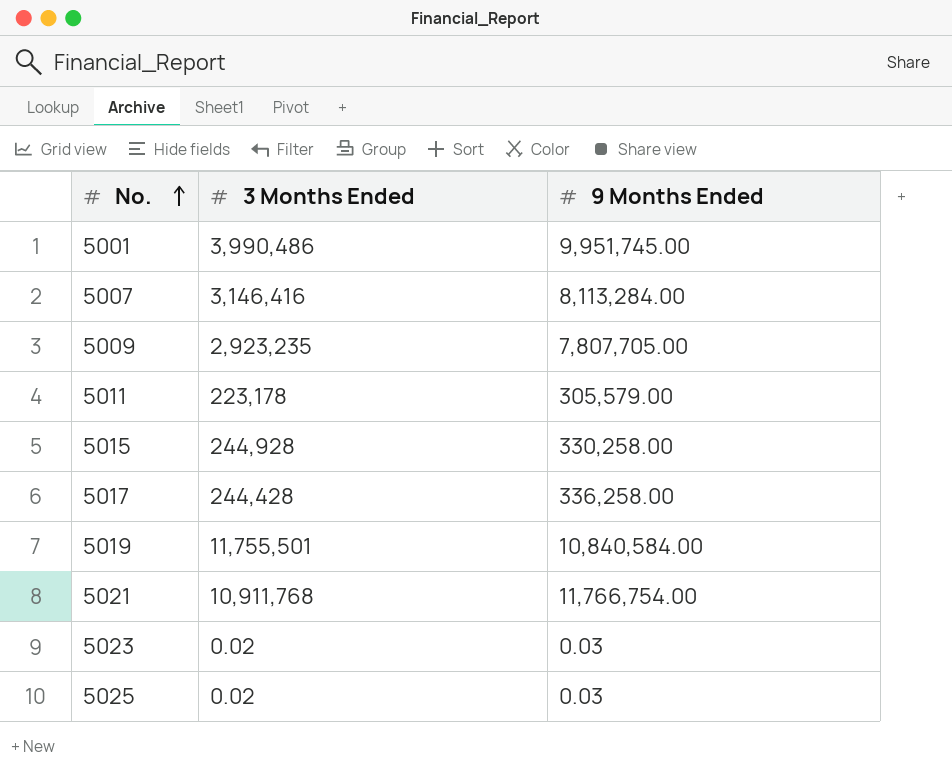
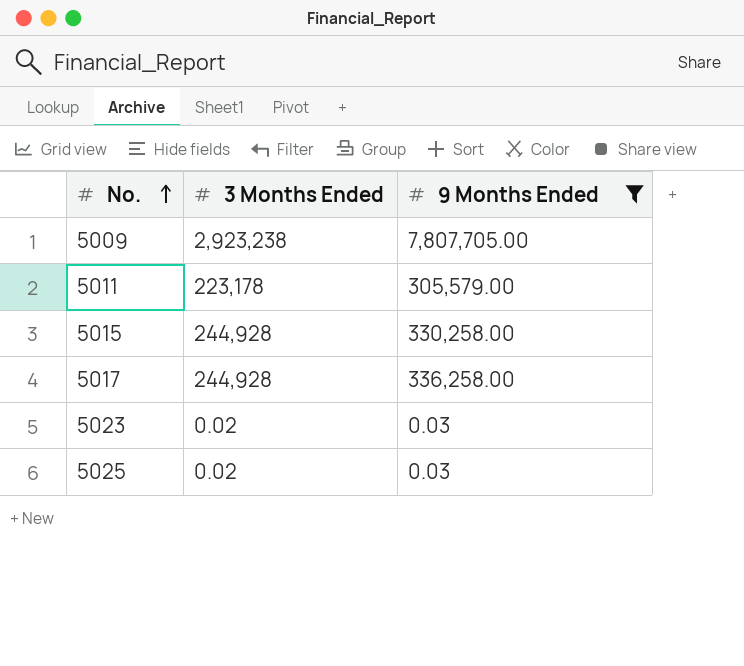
filter: none -> 9 Months Ended <= 7,807,705.00
5009 | 3 Months Ended: 2,923,235 -> 2,923,238
5017 | 3 Months Ended: 244,428 -> 244,928

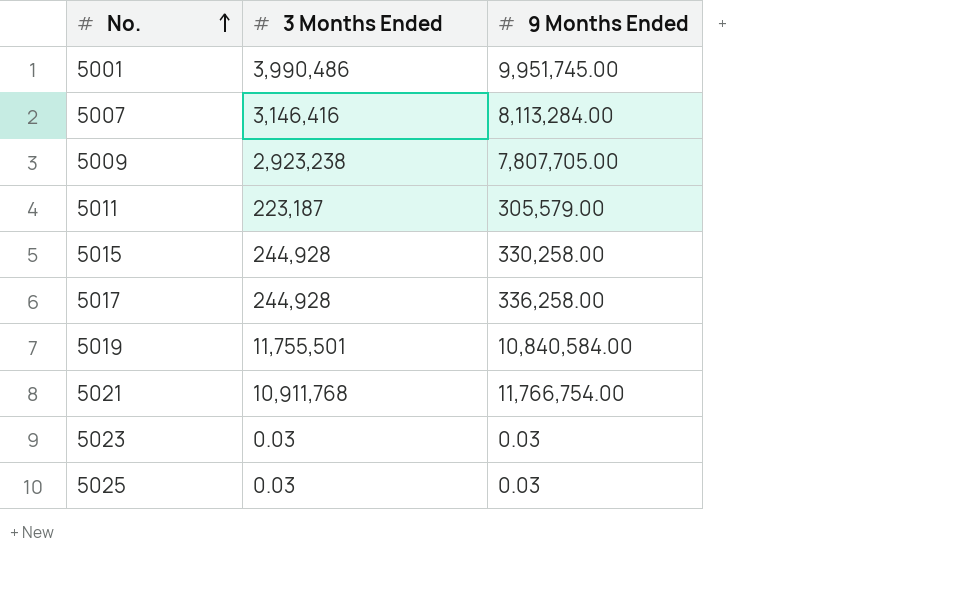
filter: 9 Months Ended <= 7,807,705.00 -> none
5011 | 3 Months Ended: 223,178 -> 223,187
5023 | 3 Months Ended: 0.02 -> 0.03
5025 | 3 Months Ended: 0.02 -> 0.03

